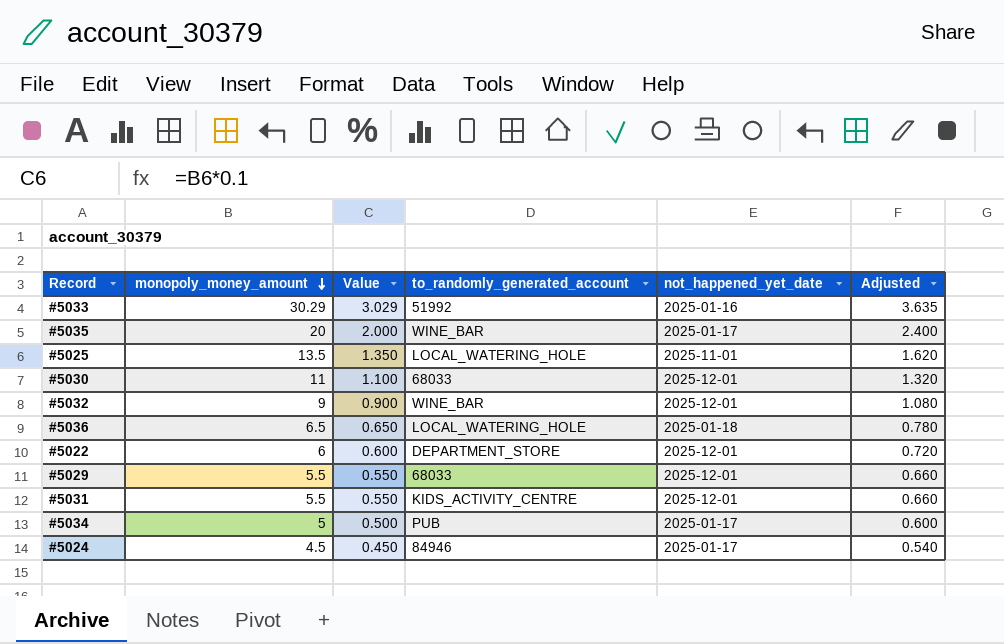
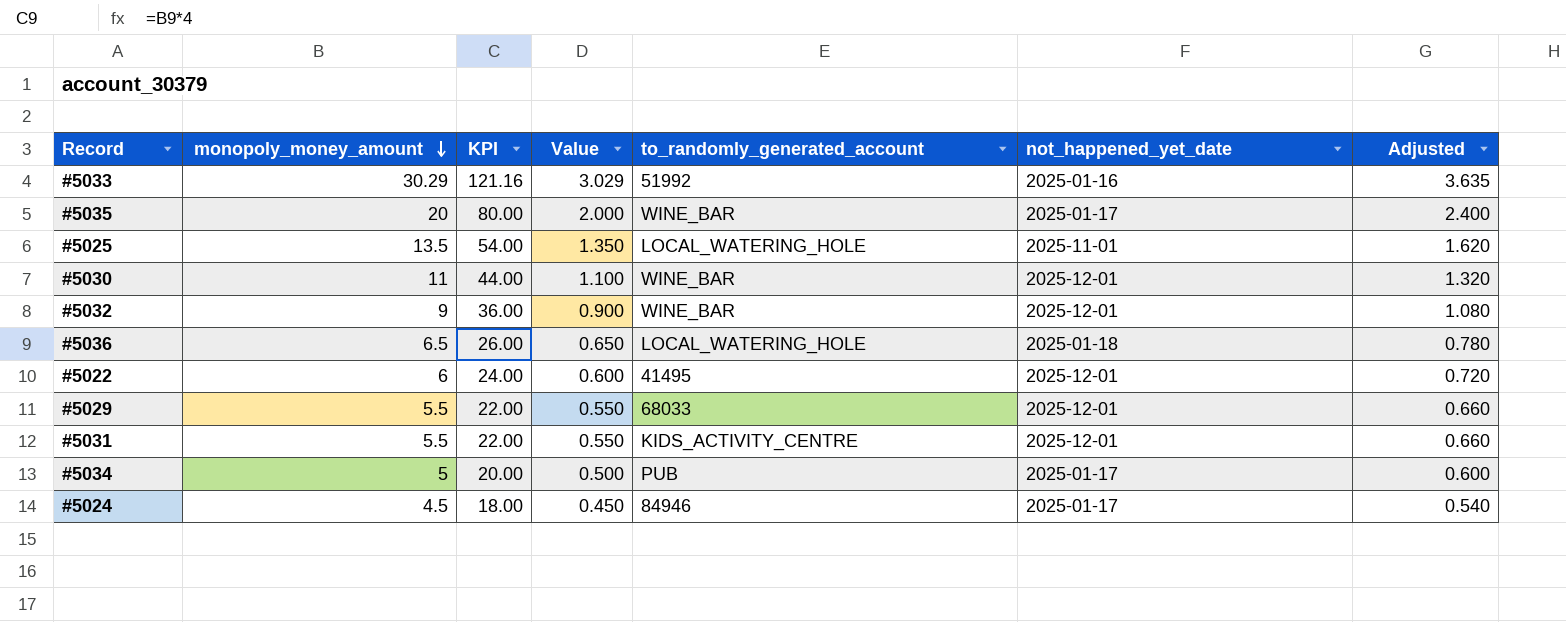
column KPI | formula: none -> [monopoly_money_amount] * 4
#5030 | to_randomly_generated_account: 68033 -> WINE_BAR
#5022 | to_randomly_generated_account: DEPARTMENT_STORE -> 41495

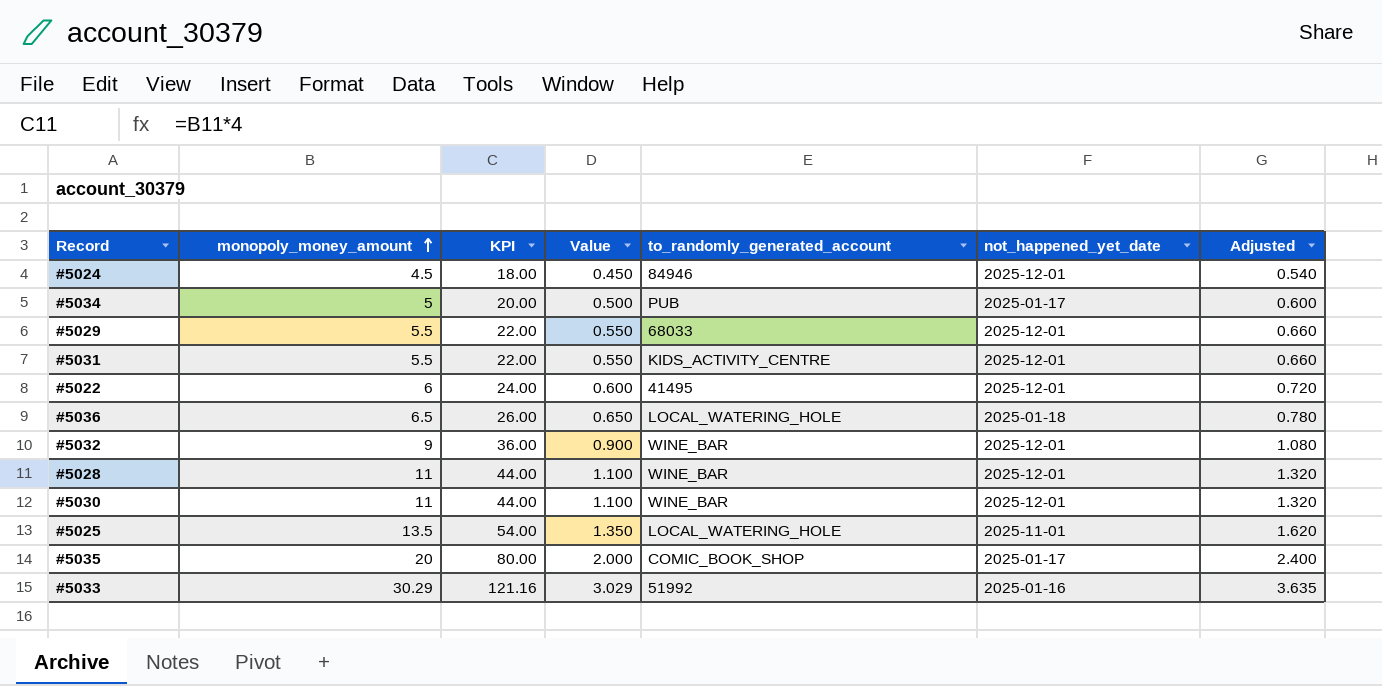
row order: monopoly_money_amount descending -> monopoly_money_amount ascending
#5024 | not_happened_yet_date: 2025-01-17 -> 2025-12-01
row #5028: none -> 11 | 44.00 | 1.100 | WINE_BAR | 2025-12-01 | 1.320
#5035 | to_randomly_generated_account: WINE_BAR -> COMIC_BOOK_SHOP

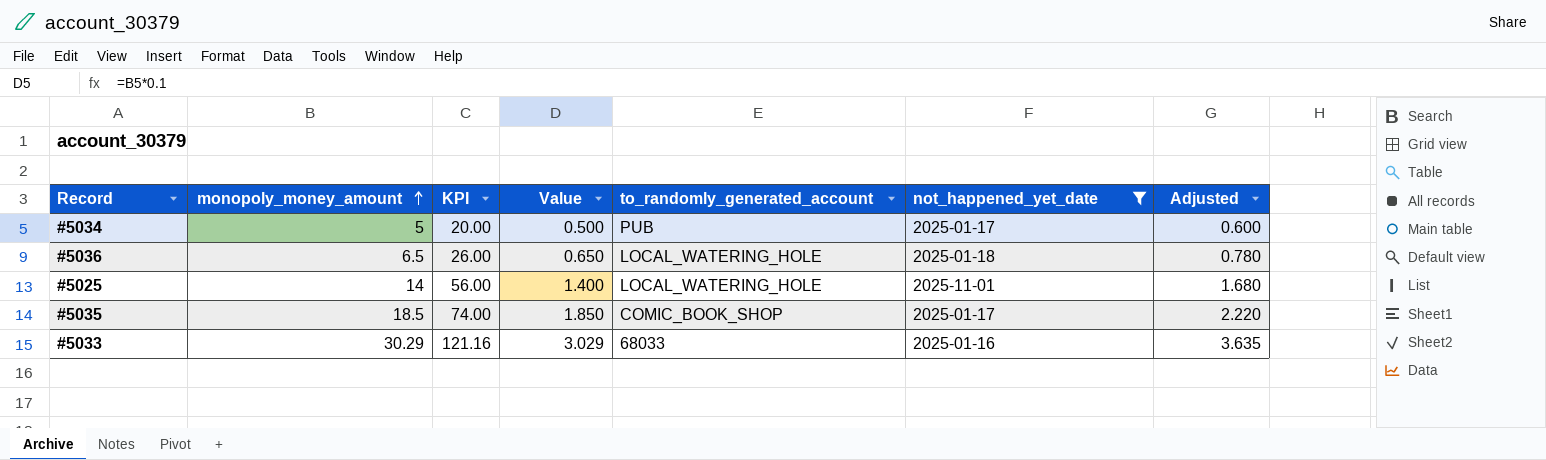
filter: none -> not_happened_yet_date != 2025-12-01
#5025 | monopoly_money_amount: 13.5 -> 14
#5025 | KPI: 54.00 -> 56.00
#5025 | Value: 1.350 -> 1.400
#5025 | Adjusted: 1.620 -> 1.680
#5035 | monopoly_money_amount: 20 -> 18.5
#5035 | KPI: 80.00 -> 74.00
#5035 | Value: 2.000 -> 1.850
#5035 | Adjusted: 2.400 -> 2.220
#5033 | to_randomly_generated_account: 51992 -> 68033

